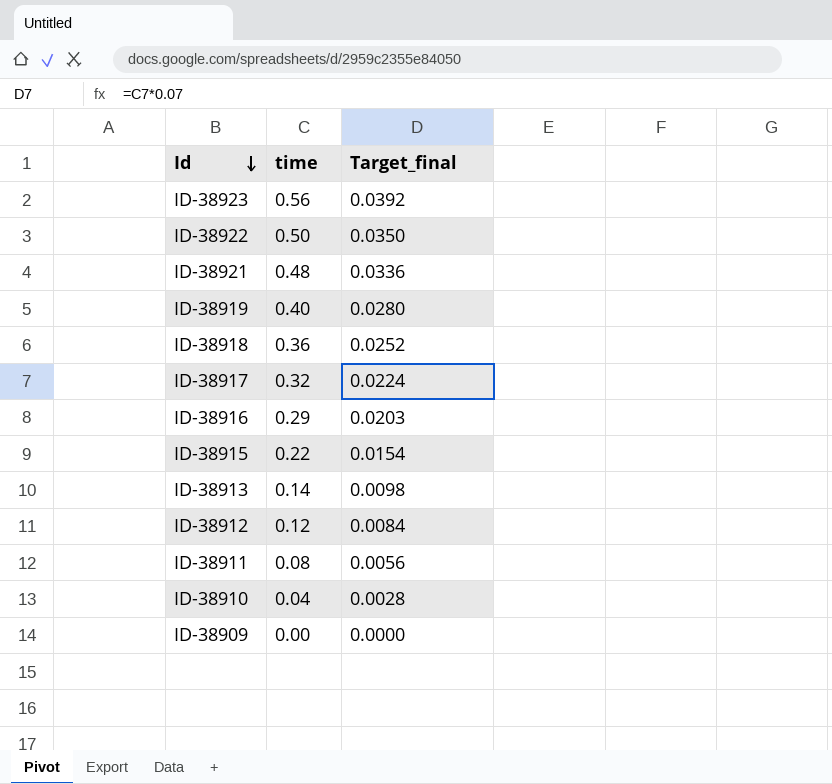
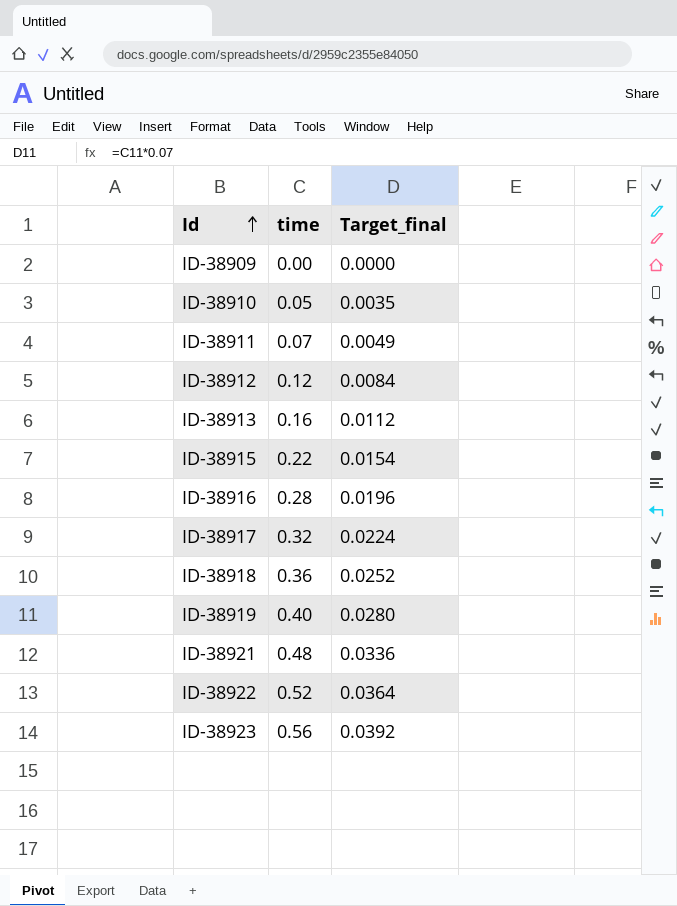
row order: Id descending -> Id ascending
ID-38910 | time: 0.04 -> 0.05
ID-38910 | Target_final: 0.0028 -> 0.0035
ID-38911 | time: 0.08 -> 0.07
ID-38911 | Target_final: 0.0056 -> 0.0049
ID-38913 | time: 0.14 -> 0.16
ID-38913 | Target_final: 0.0098 -> 0.0112
ID-38916 | time: 0.29 -> 0.28
ID-38916 | Target_final: 0.0203 -> 0.0196
ID-38922 | time: 0.50 -> 0.52
ID-38922 | Target_final: 0.0350 -> 0.0364

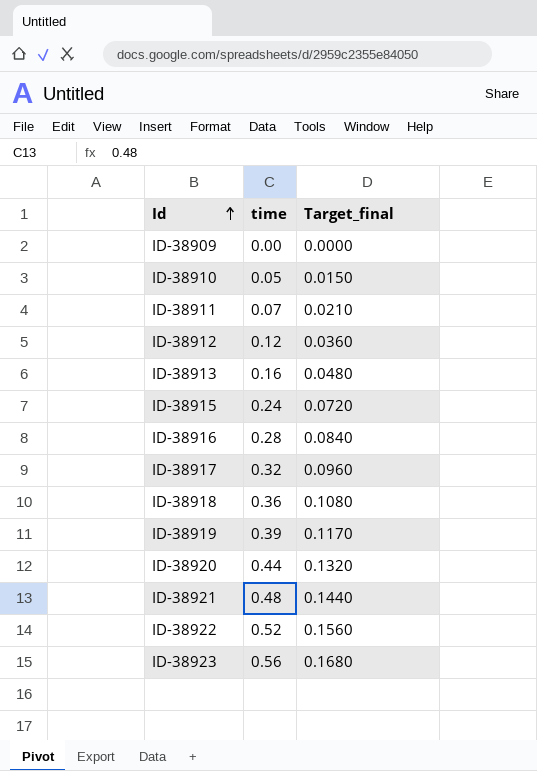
column Target_final | formula: [time] * 0.07 -> [time] * 0.3
ID-38915 | time: 0.22 -> 0.24
ID-38919 | time: 0.40 -> 0.39
row ID-38920: none -> 0.44 | 0.1320

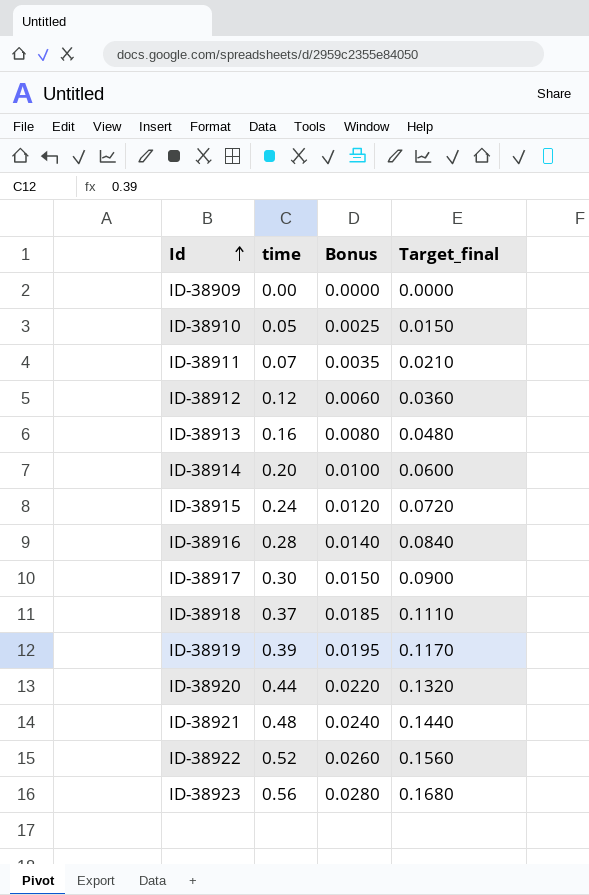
column Bonus | formula: none -> [time] * 0.05
row ID-38914: none -> 0.20 | 0.0100 | 0.0600
ID-38917 | time: 0.32 -> 0.30
ID-38917 | Target_final: 0.0960 -> 0.0900
ID-38918 | time: 0.36 -> 0.37
ID-38918 | Target_final: 0.1080 -> 0.1110

